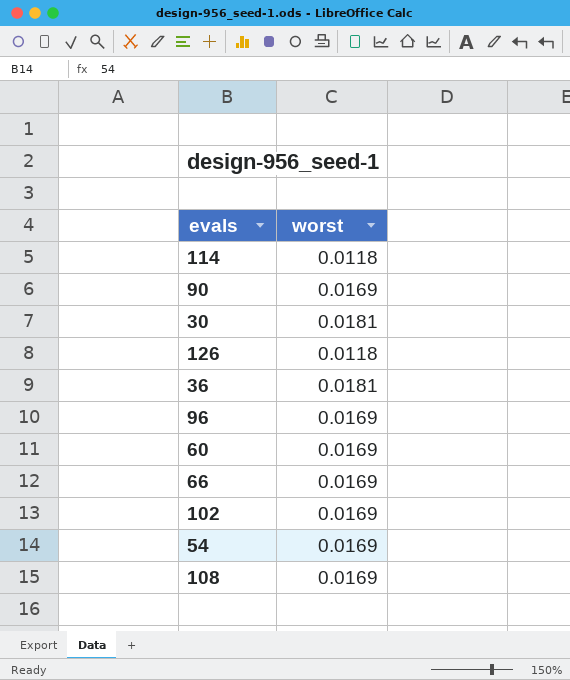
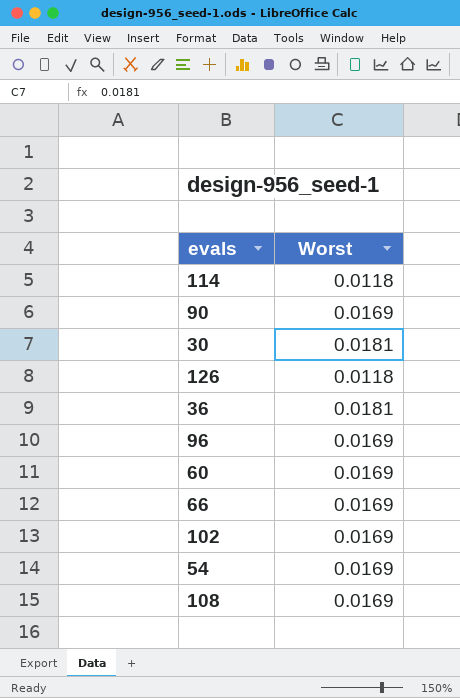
column name: worst -> Worst

